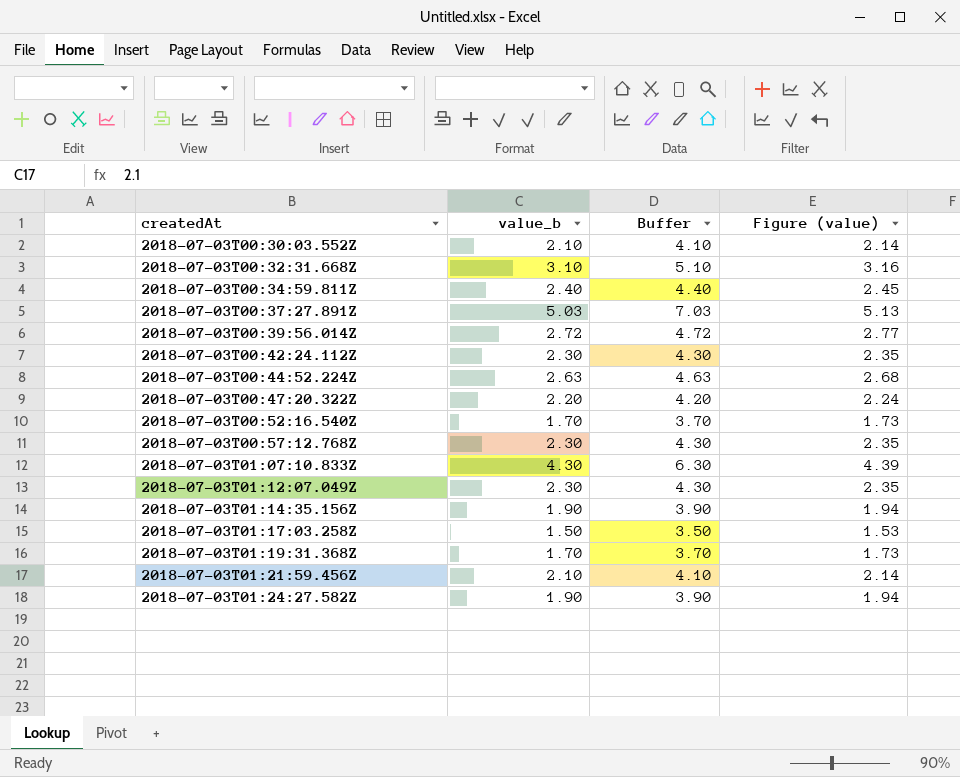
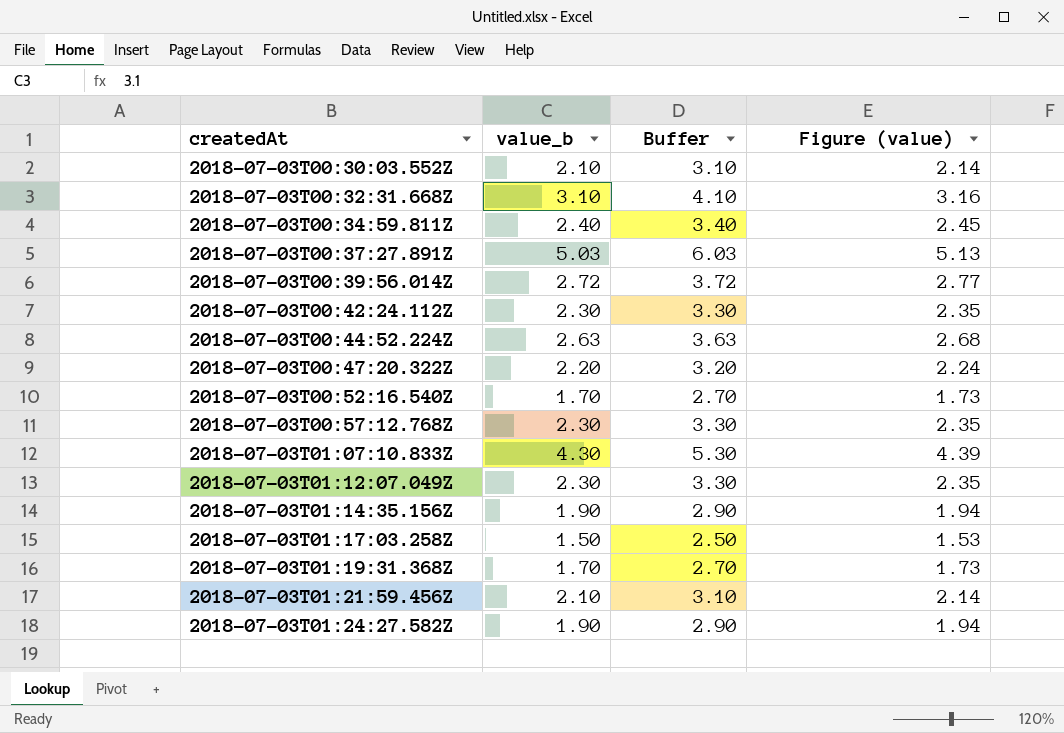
column Buffer | formula: [value_b] + 2 -> [value_b] + 1

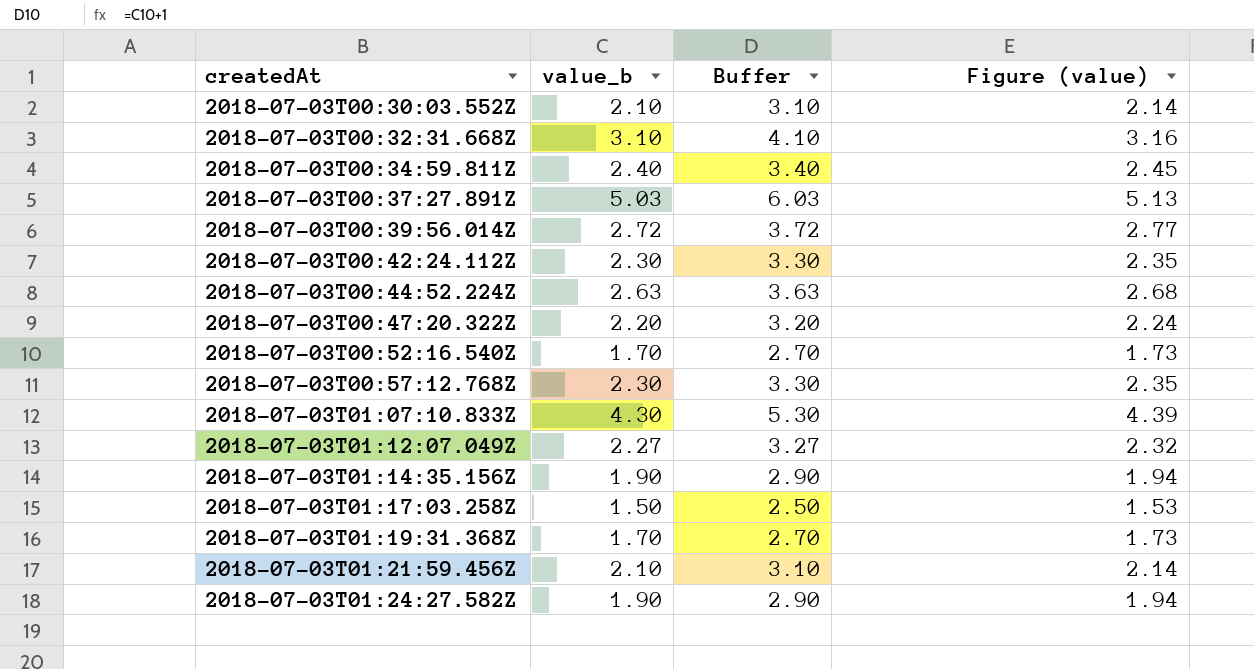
2018-07-03T01:12:07.049Z | value_b: 2.30 -> 2.27
2018-07-03T01:12:07.049Z | Buffer: 3.30 -> 3.27
2018-07-03T01:12:07.049Z | Figure (value): 2.35 -> 2.32

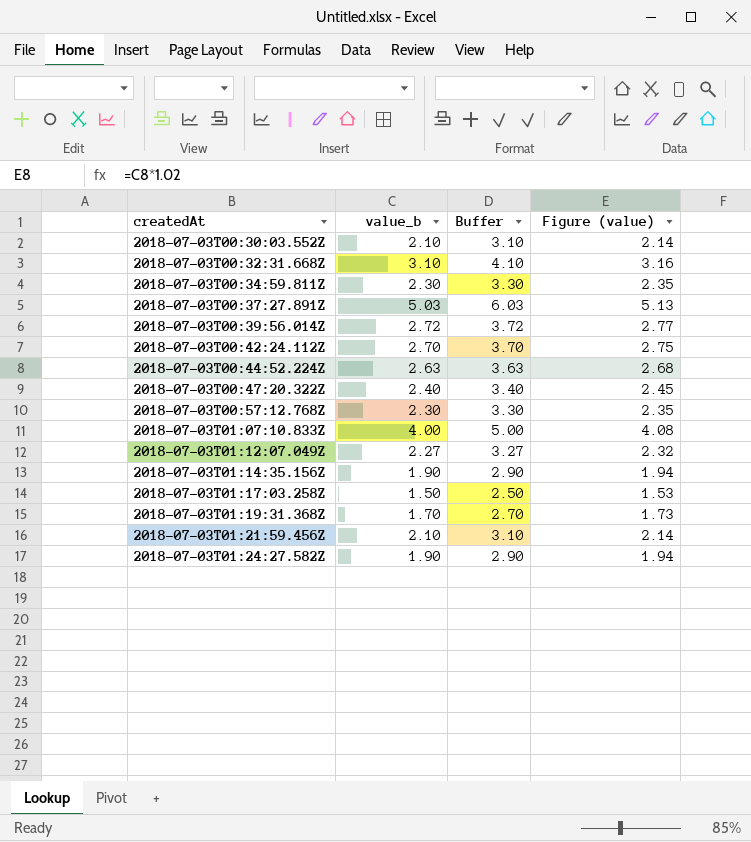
row 2018-07-03T00:52:16.540Z: 1.70 | 2.70 | 1.73 -> none
2018-07-03T00:34:59.811Z | value_b: 2.40 -> 2.30
2018-07-03T00:34:59.811Z | Buffer: 3.40 -> 3.30
2018-07-03T00:34:59.811Z | Figure (value): 2.45 -> 2.35
2018-07-03T00:42:24.112Z | value_b: 2.30 -> 2.70
2018-07-03T00:42:24.112Z | Buffer: 3.30 -> 3.70
2018-07-03T00:42:24.112Z | Figure (value): 2.35 -> 2.75
2018-07-03T00:47:20.322Z | value_b: 2.20 -> 2.40
2018-07-03T00:47:20.322Z | Buffer: 3.20 -> 3.40
2018-07-03T00:47:20.322Z | Figure (value): 2.24 -> 2.45
2018-07-03T01:07:10.833Z | value_b: 4.30 -> 4.00
2018-07-03T01:07:10.833Z | Buffer: 5.30 -> 5.00
2018-07-03T01:07:10.833Z | Figure (value): 4.39 -> 4.08

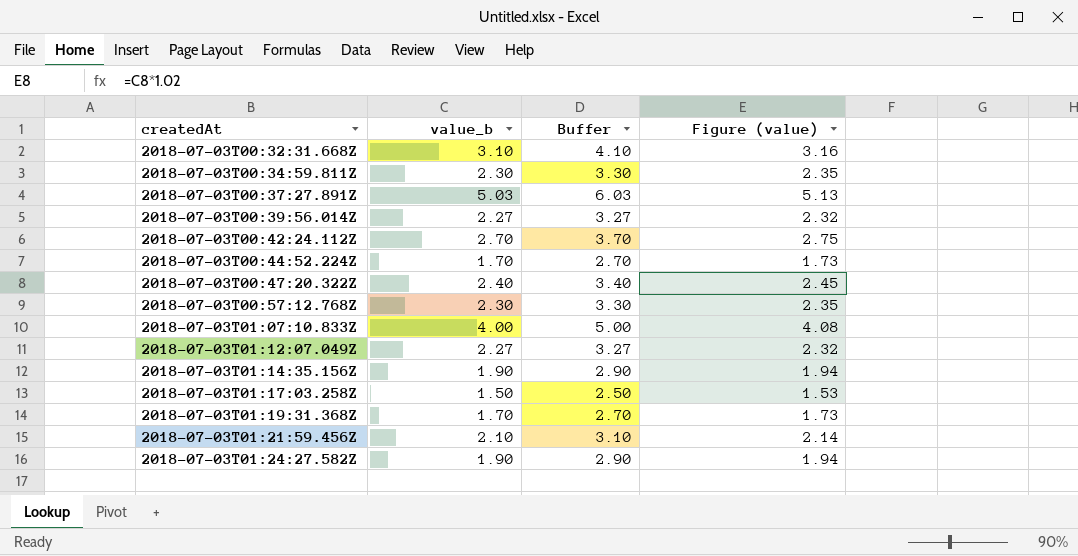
row 2018-07-03T00:30:03.552Z: 2.10 | 3.10 | 2.14 -> none
2018-07-03T00:39:56.014Z | value_b: 2.72 -> 2.27
2018-07-03T00:39:56.014Z | Buffer: 3.72 -> 3.27
2018-07-03T00:39:56.014Z | Figure (value): 2.77 -> 2.32
2018-07-03T00:44:52.224Z | value_b: 2.63 -> 1.70
2018-07-03T00:44:52.224Z | Buffer: 3.63 -> 2.70
2018-07-03T00:44:52.224Z | Figure (value): 2.68 -> 1.73

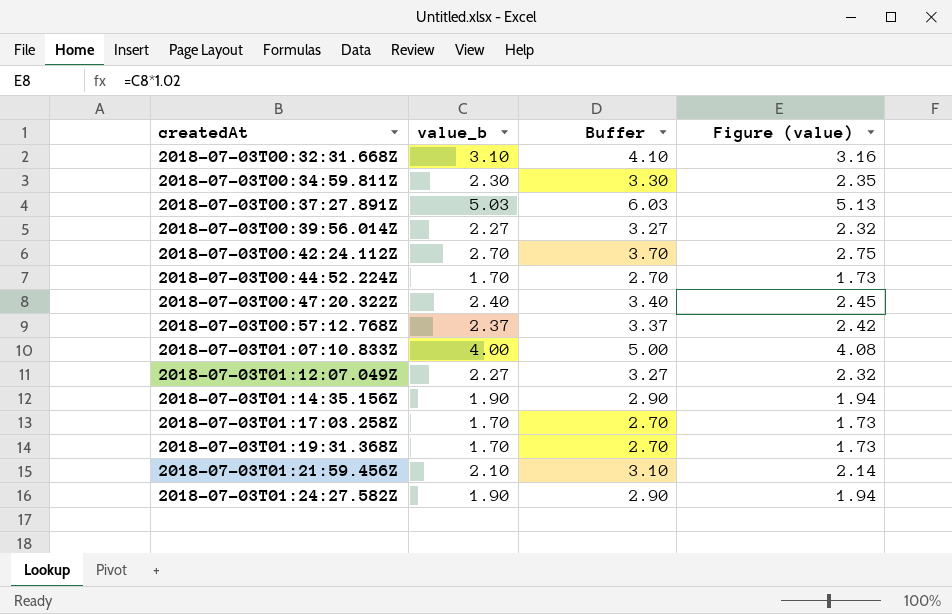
2018-07-03T00:57:12.768Z | value_b: 2.30 -> 2.37
2018-07-03T00:57:12.768Z | Buffer: 3.30 -> 3.37
2018-07-03T00:57:12.768Z | Figure (value): 2.35 -> 2.42
2018-07-03T01:17:03.258Z | value_b: 1.50 -> 1.70
2018-07-03T01:17:03.258Z | Buffer: 2.50 -> 2.70
2018-07-03T01:17:03.258Z | Figure (value): 1.53 -> 1.73

